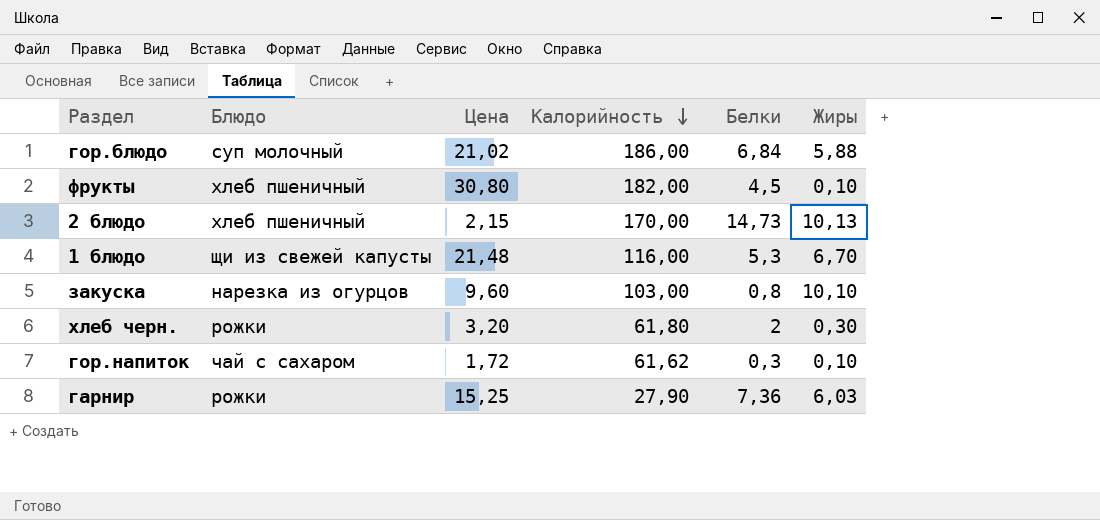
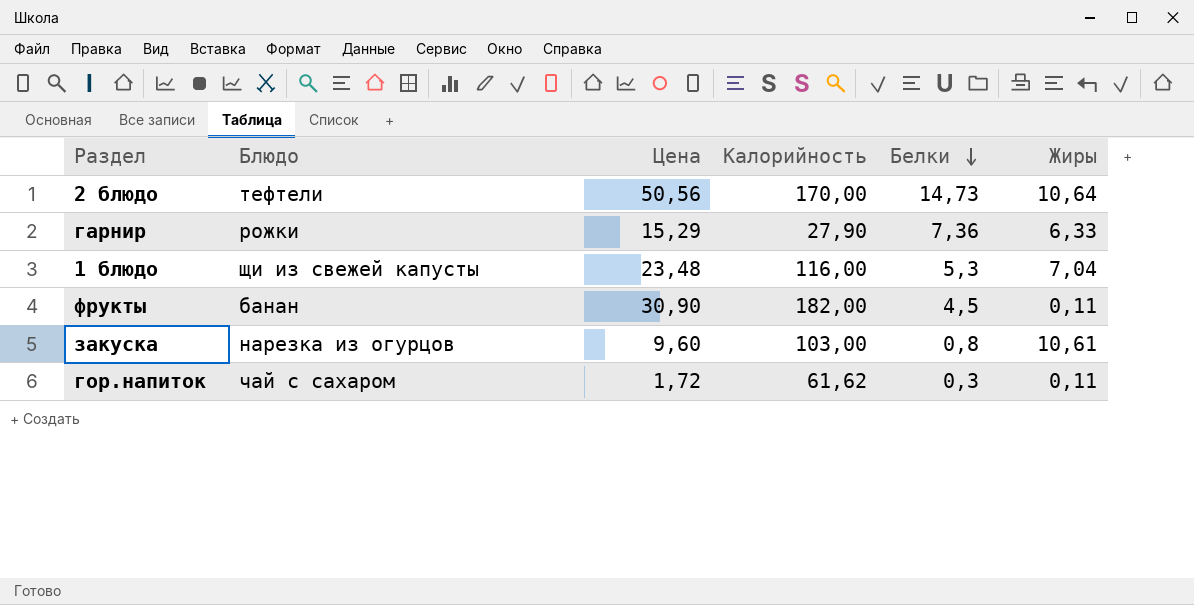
row order: Калорийность descending -> Белки descending
row гор.блюдо: суп молочный | 21,02 | 186,00 | 6,84 | 5,88 -> none
row хлеб черн.: рожки | 3,20 | 61,80 | 2 | 0,30 -> none
2 блюдо | Блюдо: хлеб пшеничный -> тефтели
2 блюдо | Цена: 2,15 -> 50,56
2 блюдо | Жиры: 10,13 -> 10,64
гарнир | Цена: 15,25 -> 15,29
гарнир | Жиры: 6,03 -> 6,33
1 блюдо | Цена: 21,48 -> 23,48
1 блюдо | Жиры: 6,70 -> 7,04
фрукты | Блюдо: хлеб пшеничный -> банан
фрукты | Цена: 30,80 -> 30,90
фрукты | Жиры: 0,10 -> 0,11
закуска | Жиры: 10,10 -> 10,61
гор.напиток | Жиры: 0,10 -> 0,11

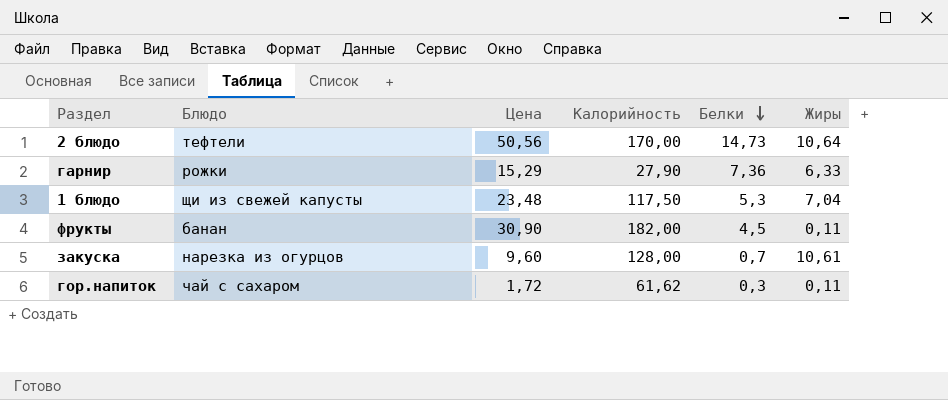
1 блюдо | Калорийность: 116,00 -> 117,50
закуска | Калорийность: 103,00 -> 128,00
закуска | Белки: 0,8 -> 0,7

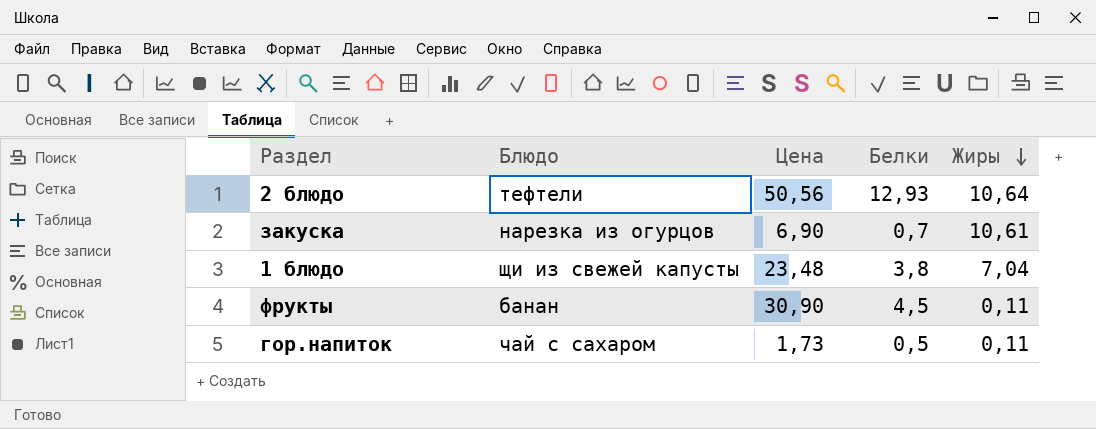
row order: Белки descending -> Жиры descending
column Калорийность | position: 4 -> none
row гарнир: рожки | 15,29 | 27,90 | 7,36 | 6,33 -> none
2 блюдо | Белки: 14,73 -> 12,93
закуска | Цена: 9,60 -> 6,90
1 блюдо | Белки: 5,3 -> 3,8
гор.напиток | Цена: 1,72 -> 1,73
гор.напиток | Белки: 0,3 -> 0,5

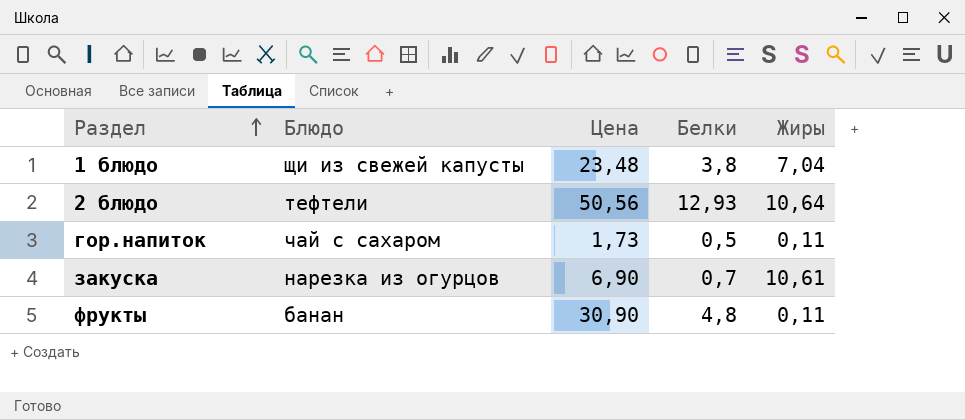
row order: Жиры descending -> Раздел ascending
фрукты | Белки: 4,5 -> 4,8

